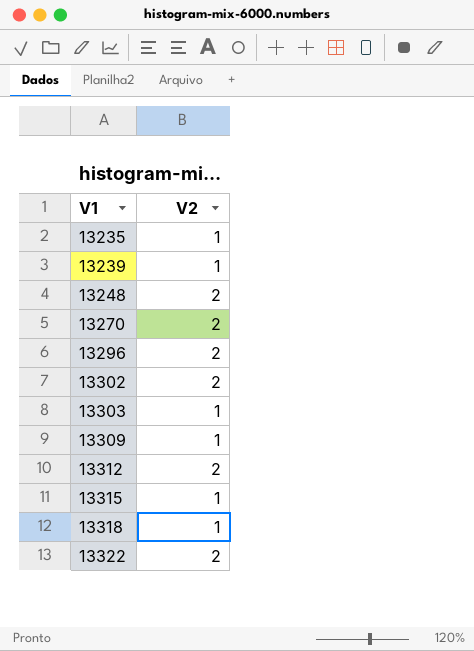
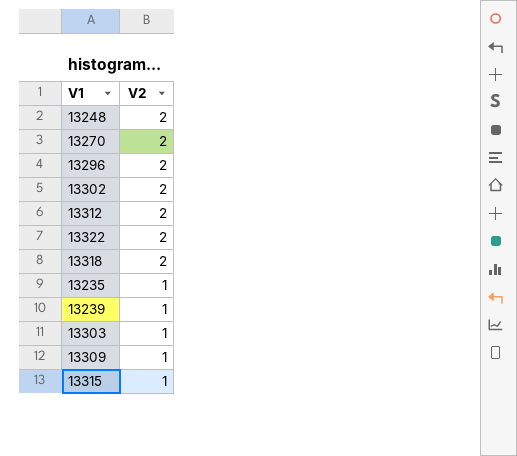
row order: V1 ascending -> V2 descending
13318 | V2: 1 -> 2

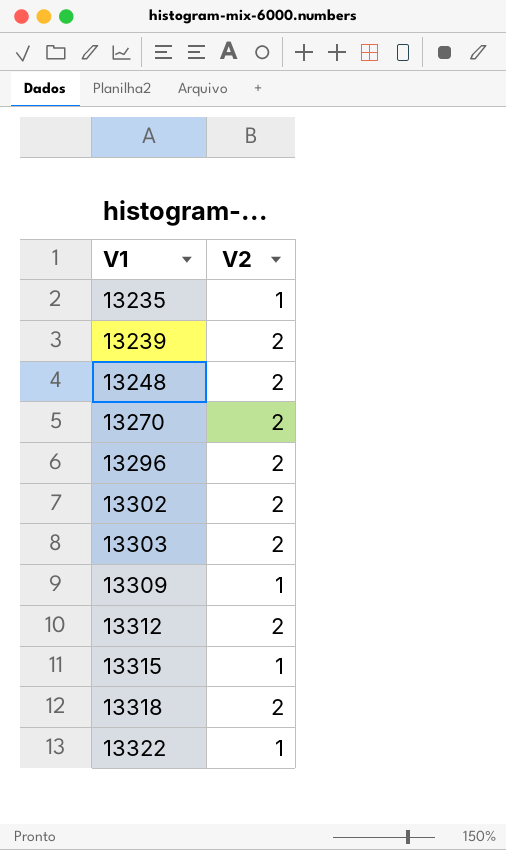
row order: V2 descending -> V1 ascending
13239 | V2: 1 -> 2
13303 | V2: 1 -> 2
13322 | V2: 2 -> 1

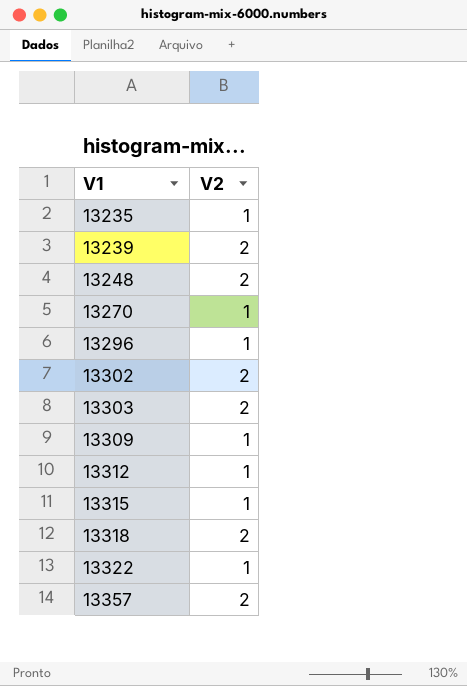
13270 | V2: 2 -> 1
13296 | V2: 2 -> 1
13312 | V2: 2 -> 1
row 13357: none -> 2

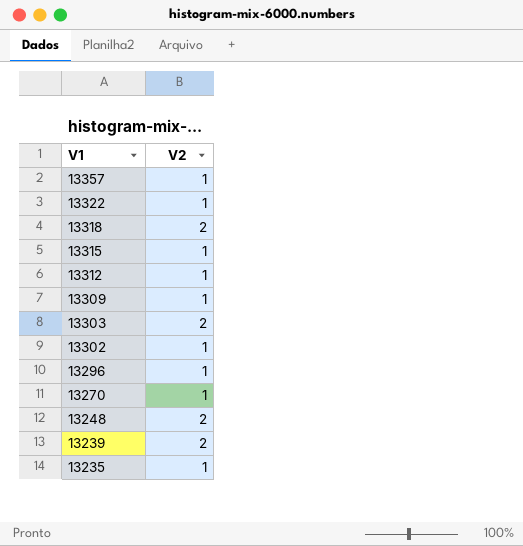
row order: V1 ascending -> V1 descending
13357 | V2: 2 -> 1
13302 | V2: 2 -> 1

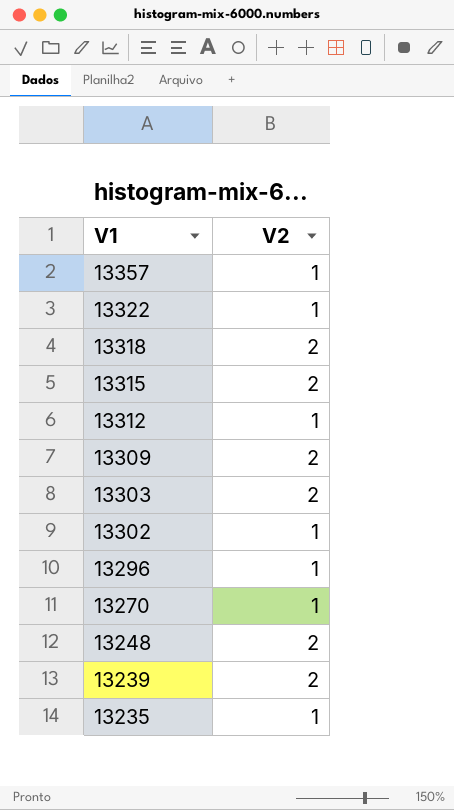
13315 | V2: 1 -> 2
13309 | V2: 1 -> 2

